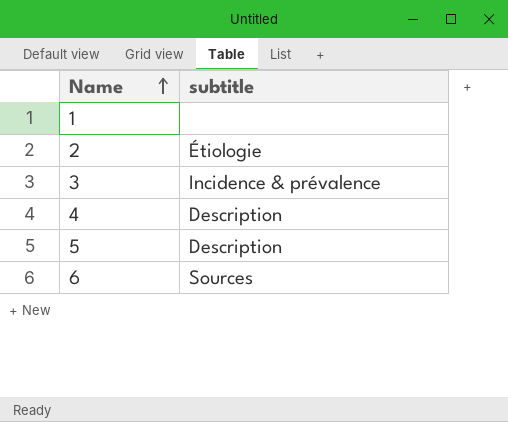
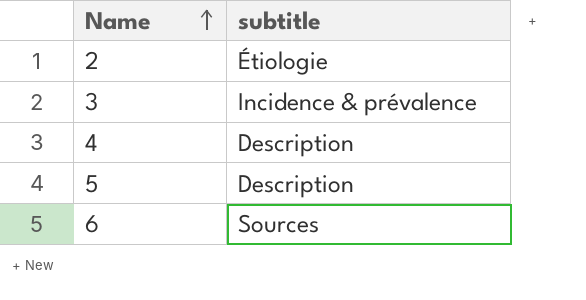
row 1: none -> none

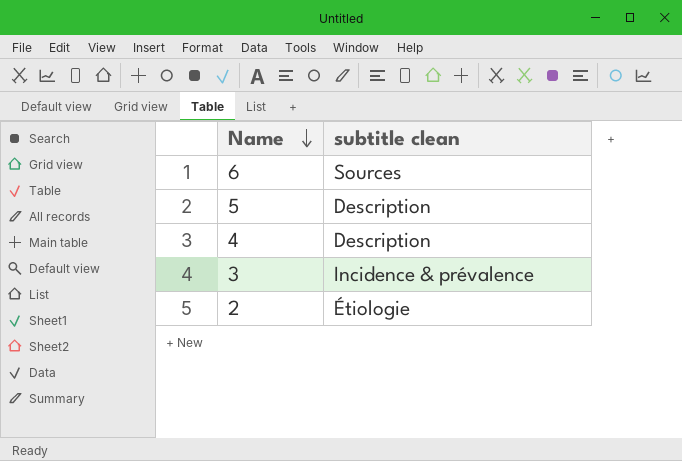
row order: Name ascending -> Name descending
column name: subtitle -> subtitle clean

